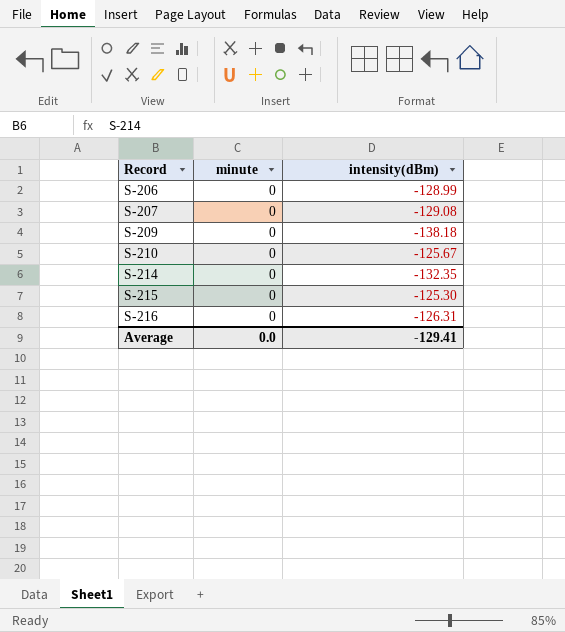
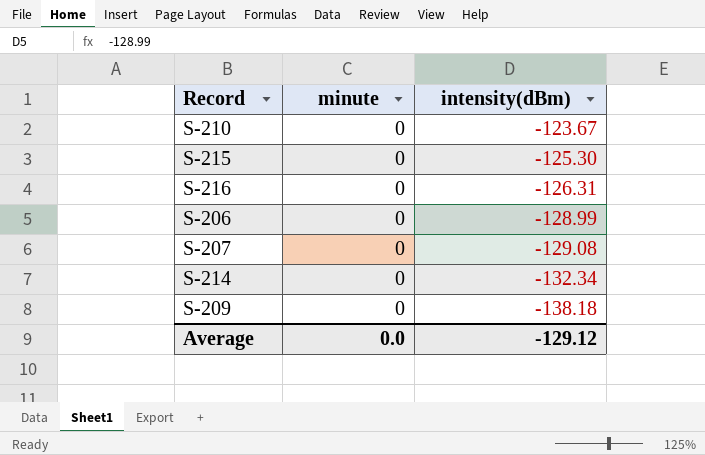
row order: Record ascending -> intensity(dBm) descending
S-210 | intensity(dBm): -125.67 -> -123.67
S-214 | intensity(dBm): -132.35 -> -132.34
Average | intensity(dBm): -129.41 -> -129.12

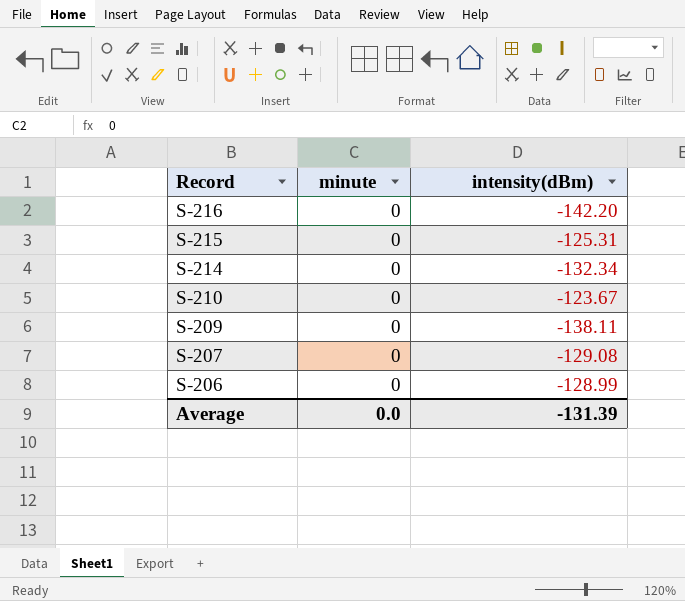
row order: intensity(dBm) descending -> Record descending
S-216 | intensity(dBm): -126.31 -> -142.20
S-215 | intensity(dBm): -125.30 -> -125.31
S-209 | intensity(dBm): -138.18 -> -138.11
Average | intensity(dBm): -129.12 -> -131.39

